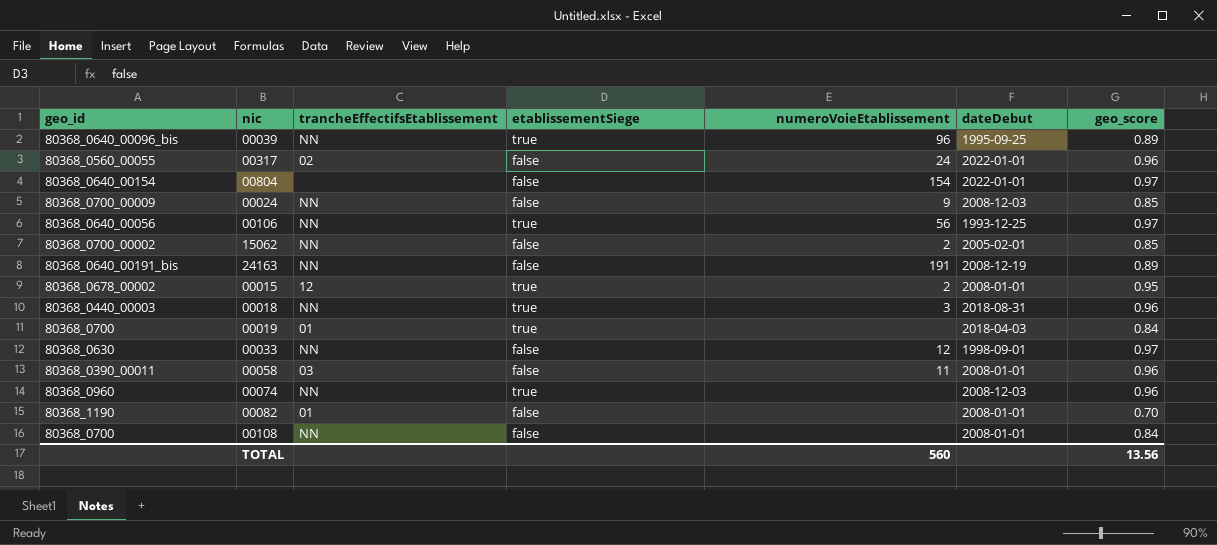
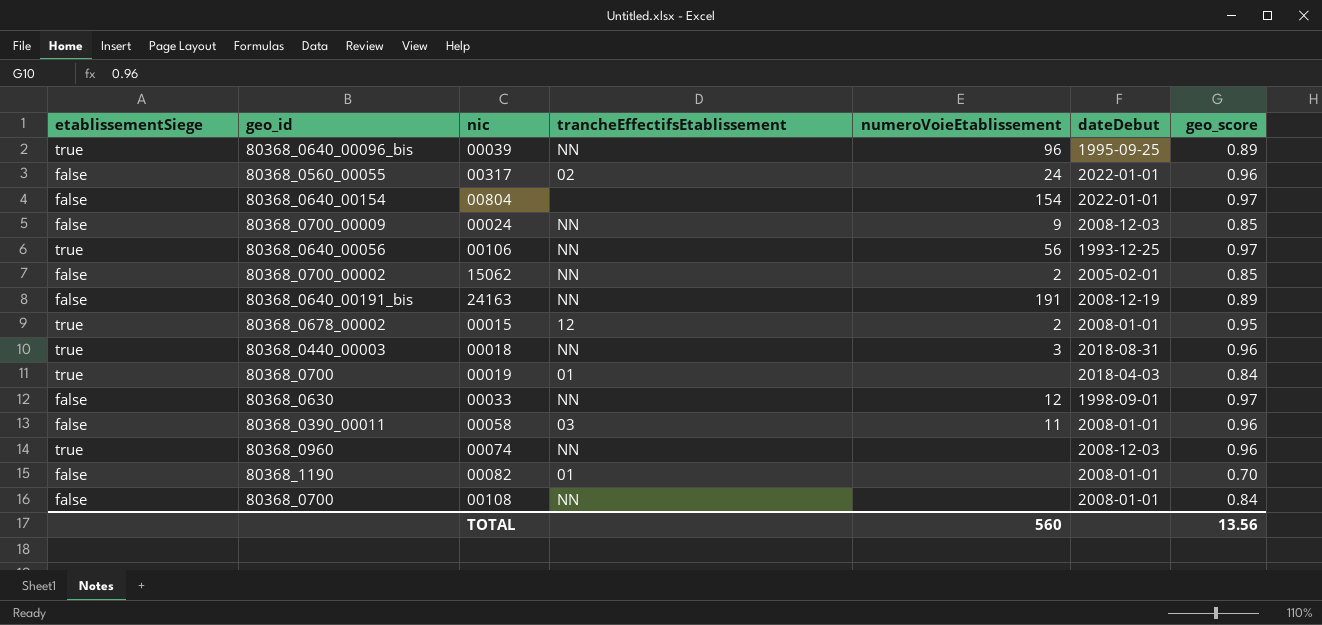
column etablissementSiege | position: 4 -> 1

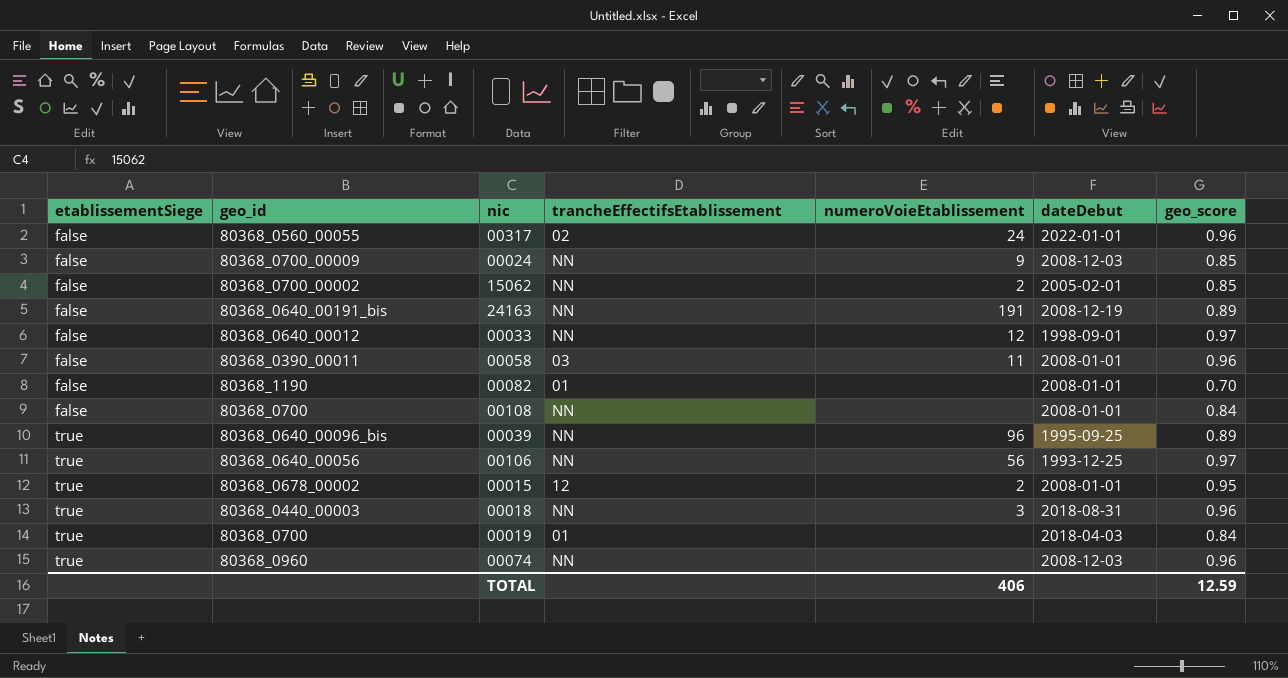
row order: none -> etablissementSiege ascending
row 00804: false | 80368_0640_00154 | none | 154 | 2022-01-01 | 0.97 -> none
00033 | geo_id: 80368_0630 -> 80368_0640_00012
TOTAL | numeroVoieEtablissement: 560 -> 406
TOTAL | geo_score: 13.56 -> 12.59

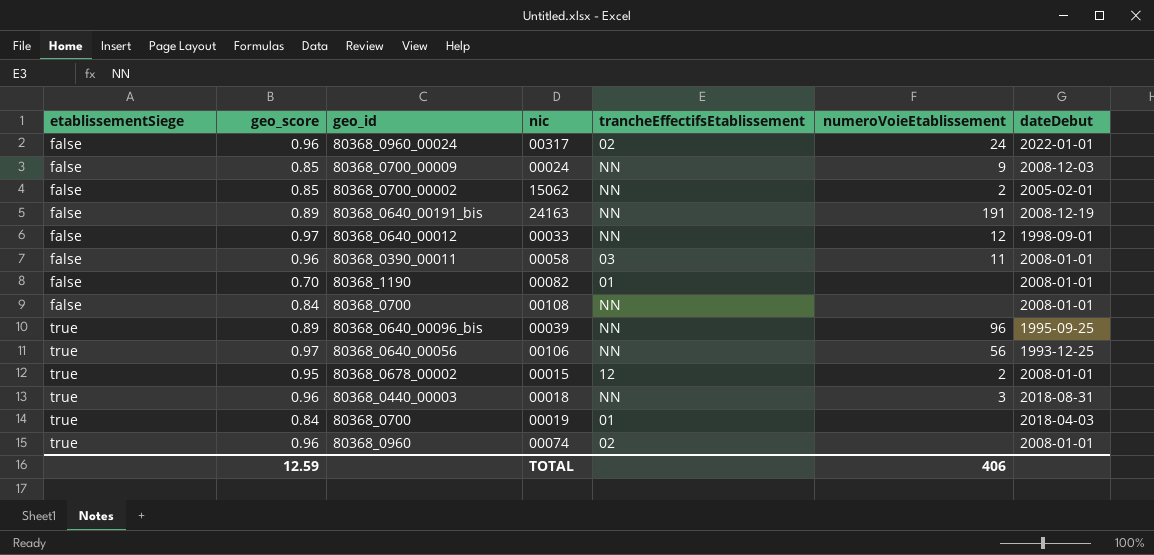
column geo_score | position: 7 -> 2
00317 | geo_id: 80368_0560_00055 -> 80368_0960_00024
00074 | trancheEffectifsEtablissement: NN -> 02
00074 | dateDebut: 2008-12-03 -> 2008-01-01

